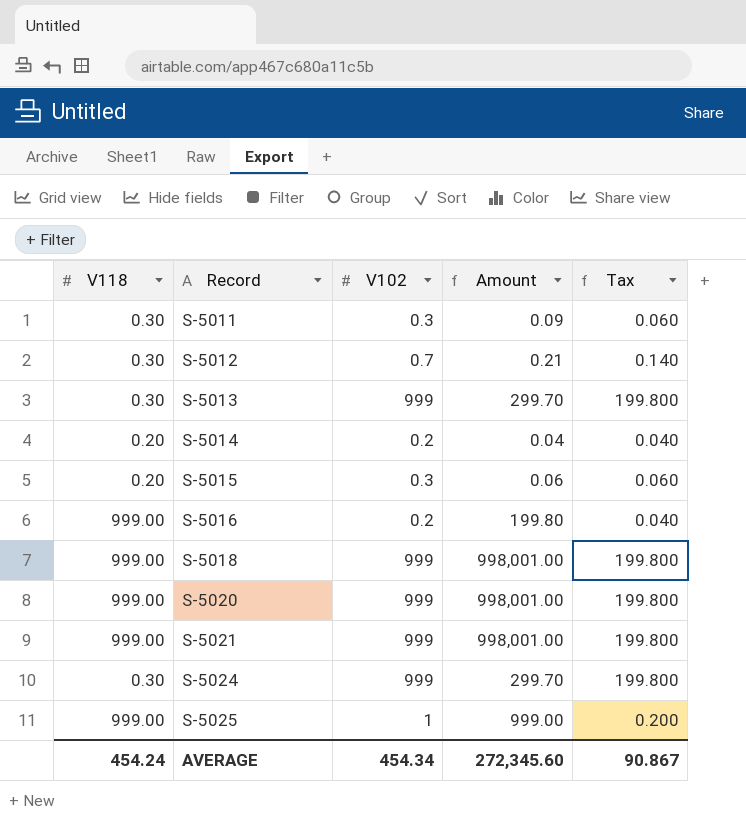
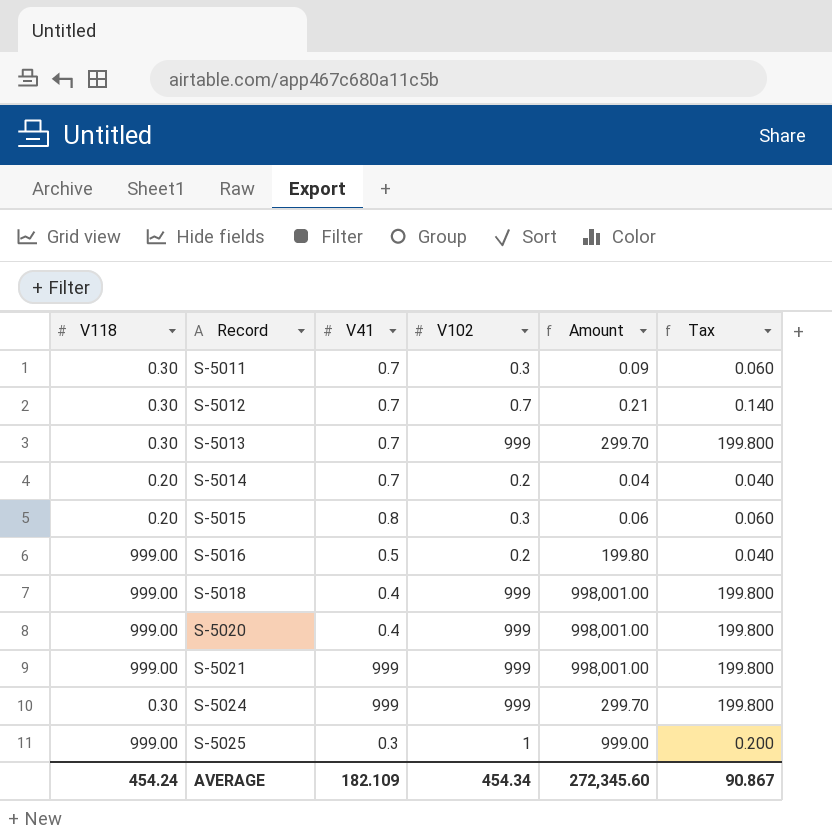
column V41 | position: none -> 3

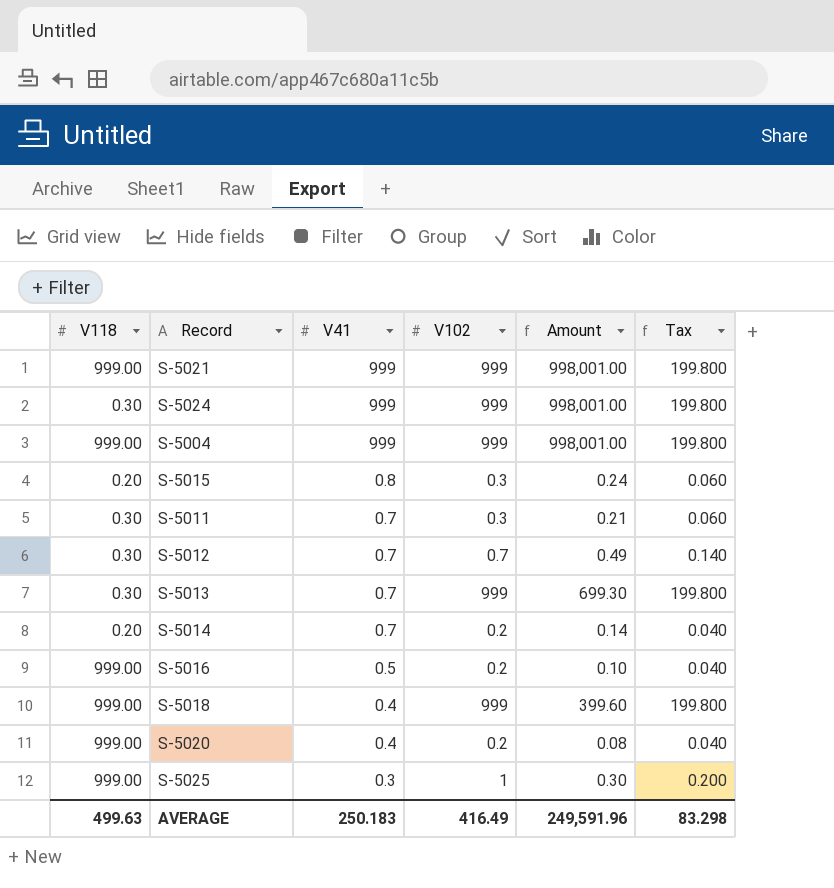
row order: Record ascending -> V41 descending
column Amount | formula: [V118] * [V102] -> [V41] * [V102]
row S-5004: none -> 999.00 | 999 | 999 | 998,001.00 | 199.800
S-5020 | V102: 999 -> 0.2
S-5020 | Tax: 199.800 -> 0.040
AVERAGE | V118: 454.24 -> 499.63
AVERAGE | V41: 182.109 -> 250.183
AVERAGE | V102: 454.34 -> 416.49
AVERAGE | Amount: 272,345.60 -> 249,591.96
AVERAGE | Tax: 90.867 -> 83.298

